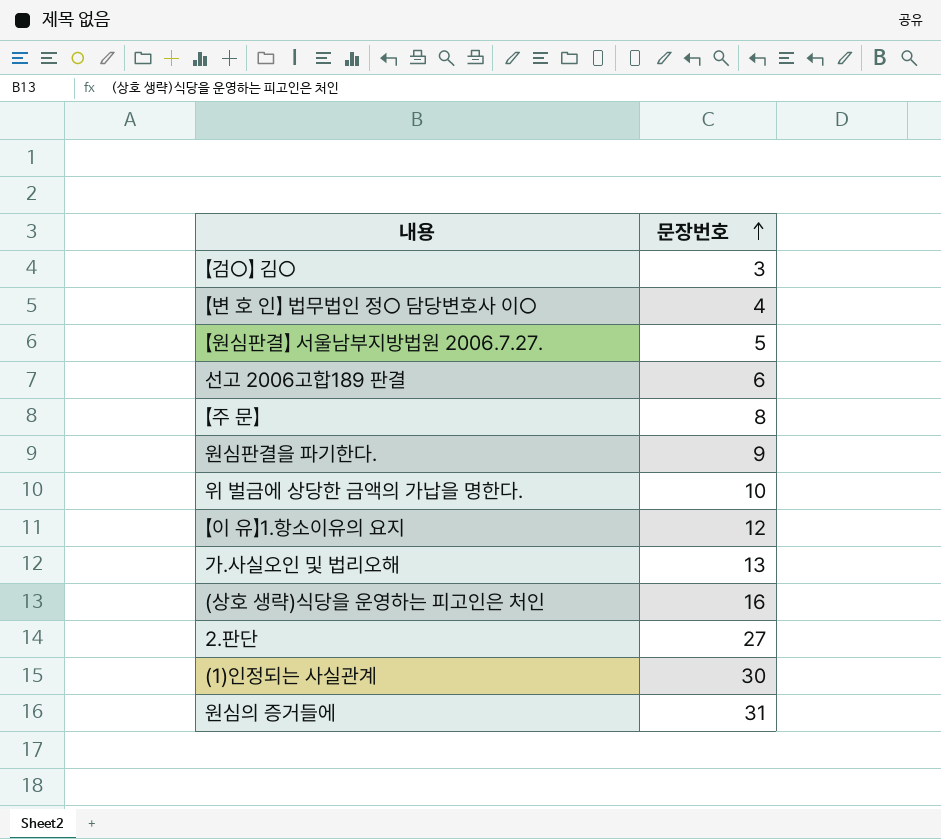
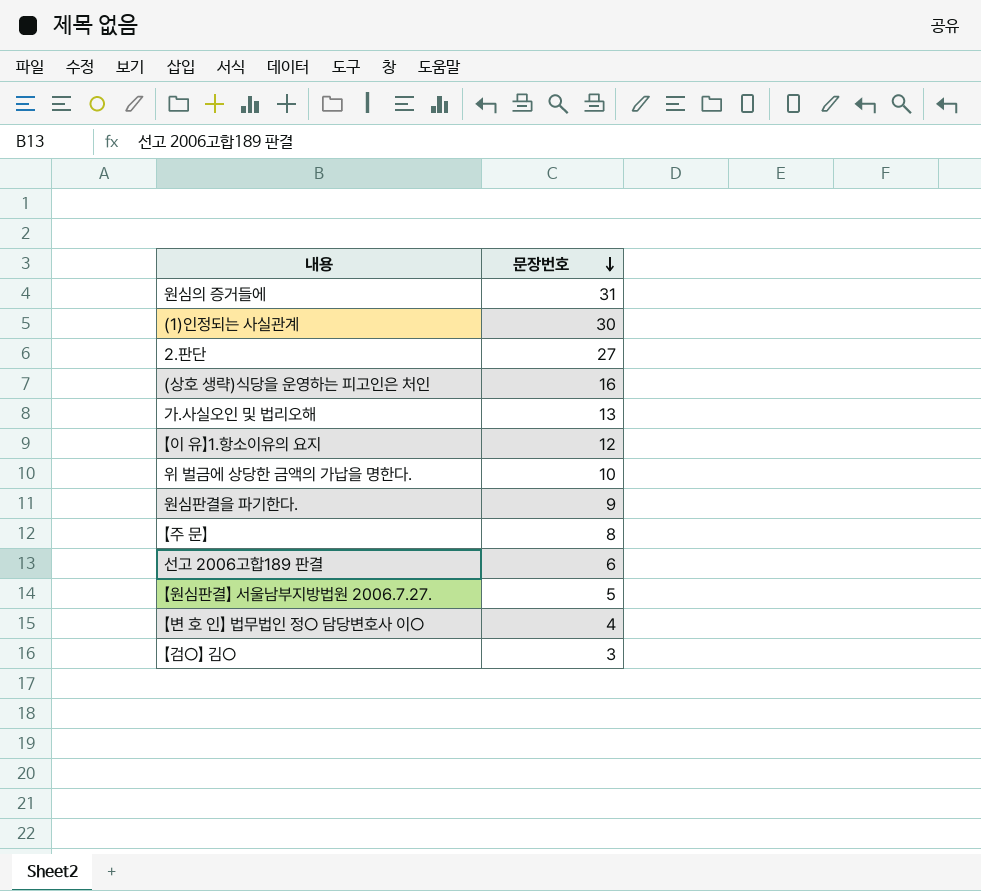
row order: 문장번호 ascending -> 문장번호 descending

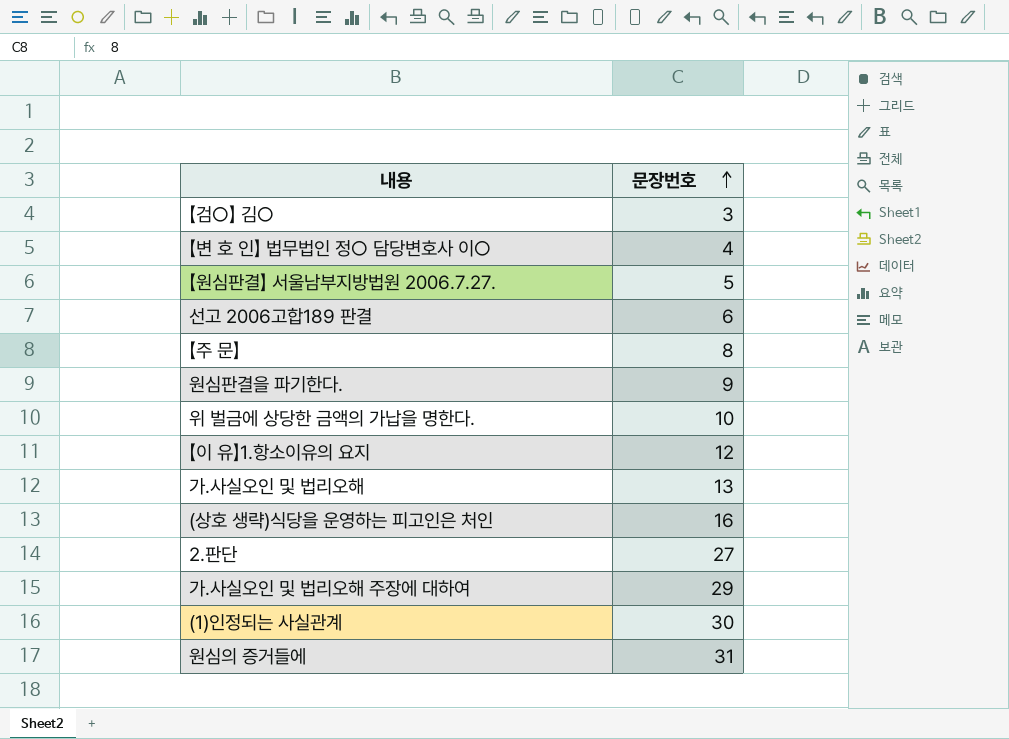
row order: 문장번호 descending -> 문장번호 ascending
row 가.사실오인 및 법리오해 주장에 대하여: none -> 29

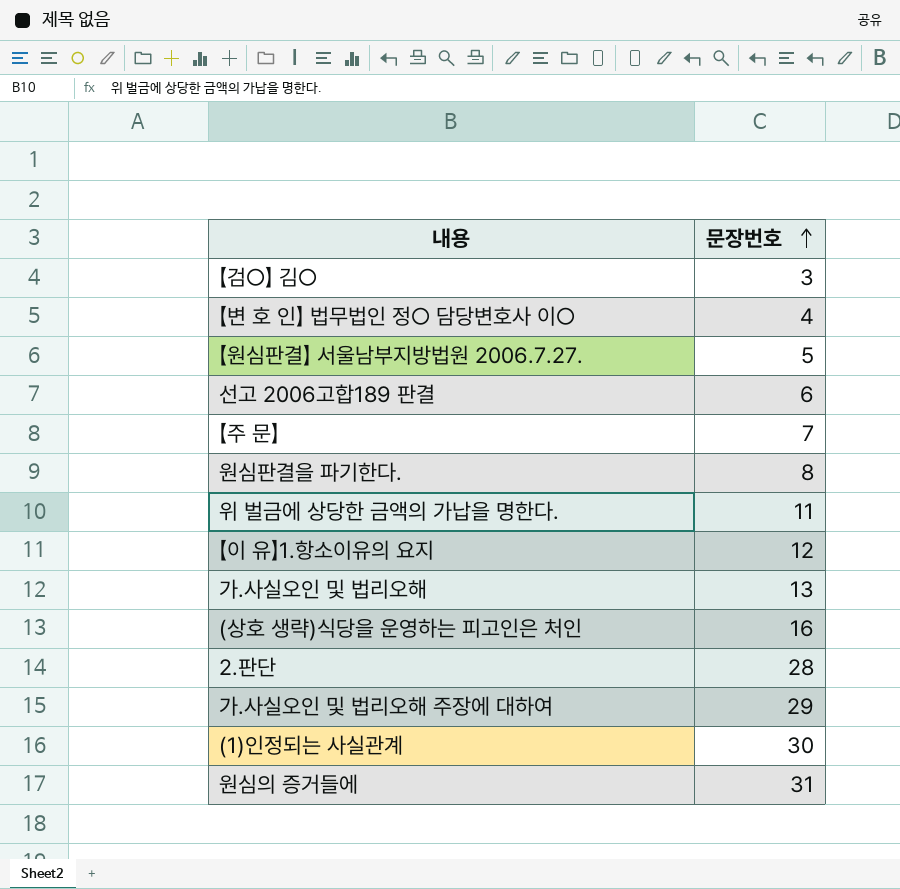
【주 문】 | 문장번호: 8 -> 7
원심판결을 파기한다. | 문장번호: 9 -> 8
위 벌금에 상당한 금액의 가납을 명한다. | 문장번호: 10 -> 11
2.판단 | 문장번호: 27 -> 28

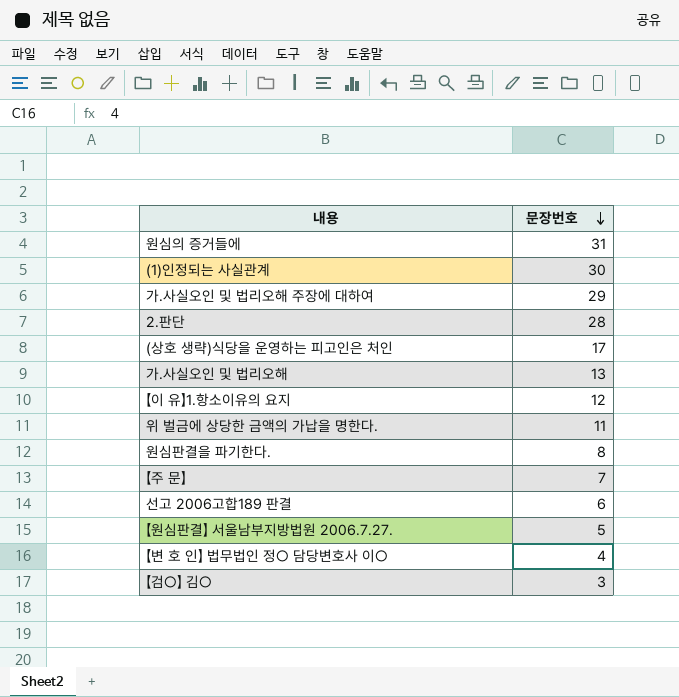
row order: 문장번호 ascending -> 문장번호 descending
(상호 생략)식당을 운영하는 피고인은 처인 | 문장번호: 16 -> 17

